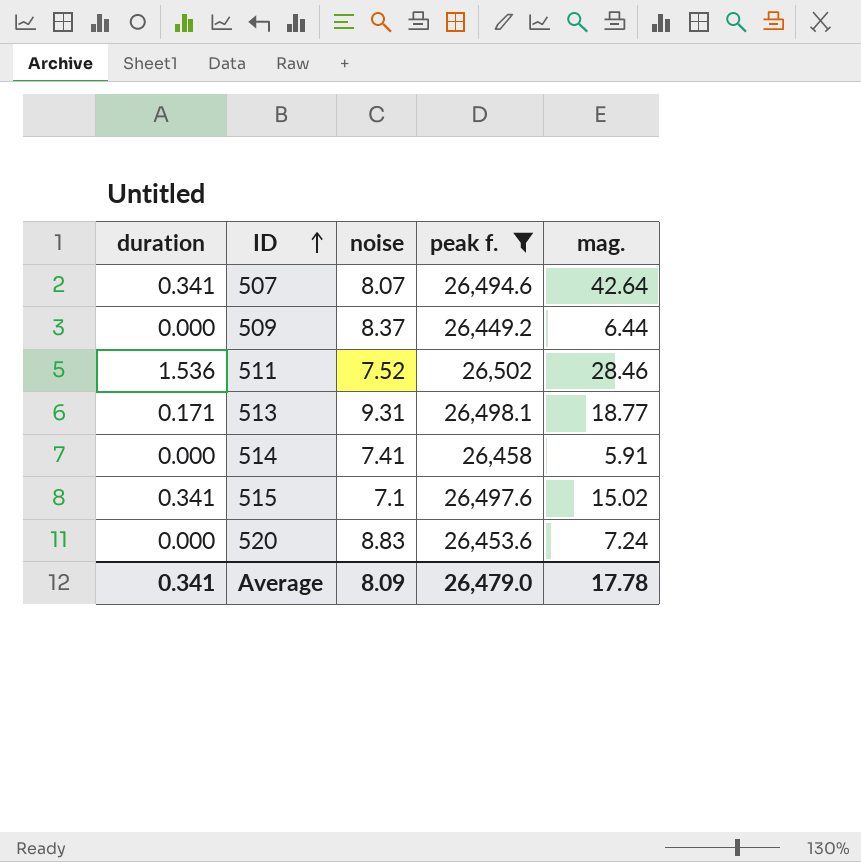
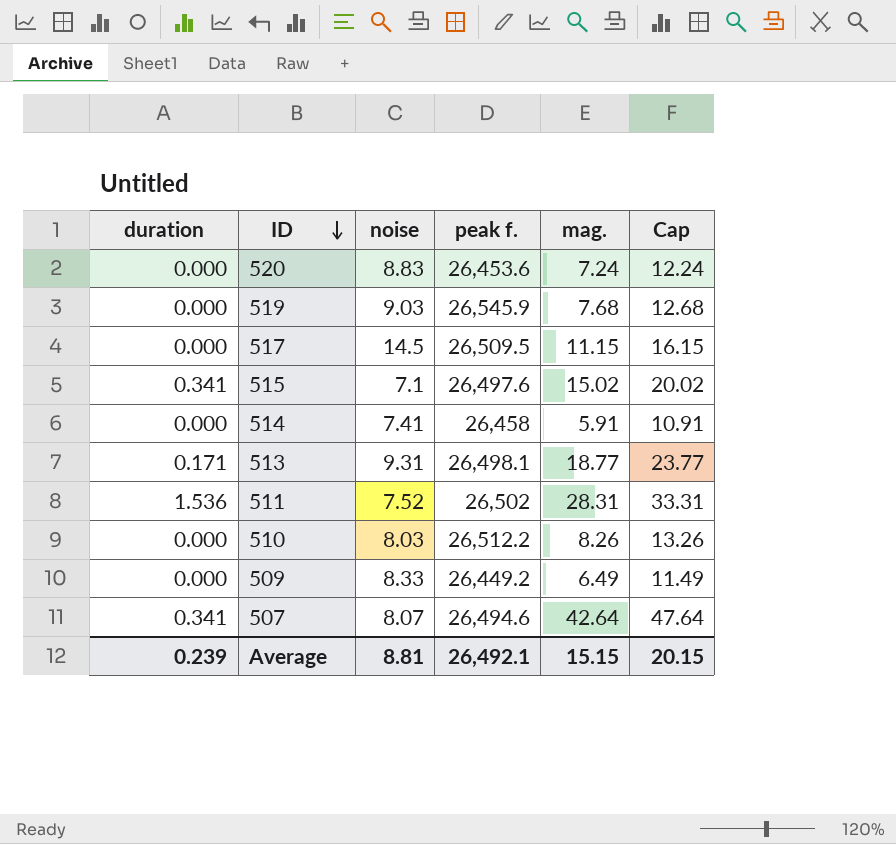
filter: peak f. <= 26,502 -> none
row order: ID ascending -> ID descending
column Cap | formula: none -> [mag.] + 5
511 | mag.: 28.46 -> 28.31
509 | noise: 8.37 -> 8.33
509 | mag.: 6.44 -> 6.49
Average | duration: 0.341 -> 0.239
Average | noise: 8.09 -> 8.81
Average | peak f.: 26,479.0 -> 26,492.1
Average | mag.: 17.78 -> 15.15

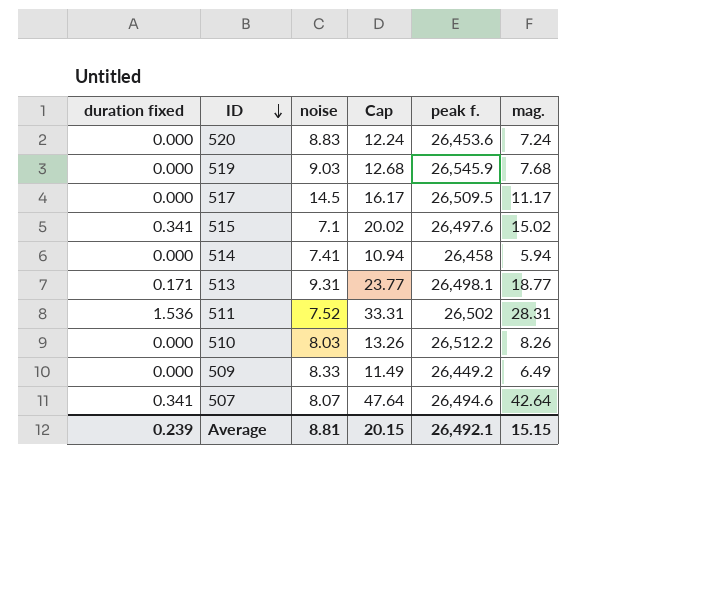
column name: duration -> duration fixed
column Cap | position: 6 -> 4
517 | Cap: 16.15 -> 16.17
517 | mag.: 11.15 -> 11.17
514 | Cap: 10.91 -> 10.94
514 | mag.: 5.91 -> 5.94

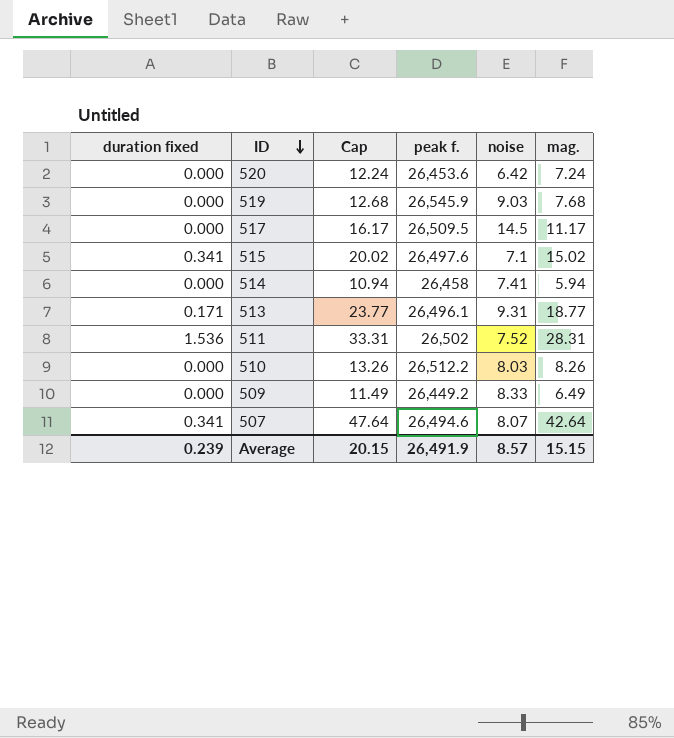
column noise | position: 3 -> 5
520 | noise: 8.83 -> 6.42
513 | peak f.: 26,498.1 -> 26,496.1
Average | peak f.: 26,492.1 -> 26,491.9
Average | noise: 8.81 -> 8.57

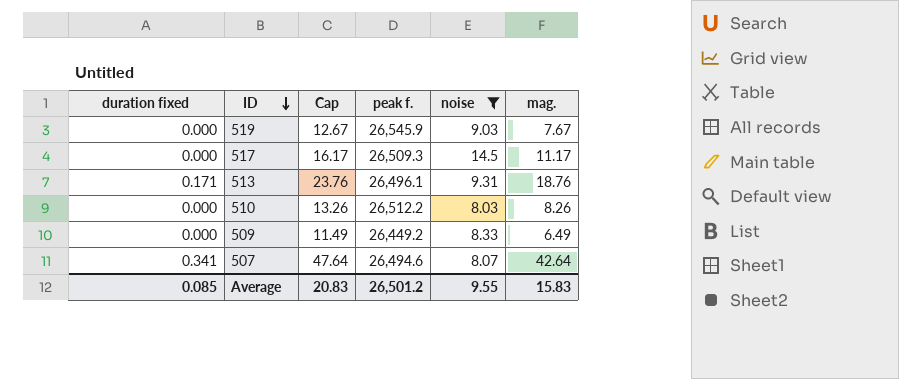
filter: none -> noise >= 8.03
519 | Cap: 12.68 -> 12.67
519 | mag.: 7.68 -> 7.67
517 | peak f.: 26,509.5 -> 26,509.3
513 | Cap: 23.77 -> 23.76
513 | mag.: 18.77 -> 18.76
Average | duration fixed: 0.239 -> 0.085
Average | Cap: 20.15 -> 20.83
Average | peak f.: 26,491.9 -> 26,501.2
Average | noise: 8.57 -> 9.55
Average | mag.: 15.15 -> 15.83

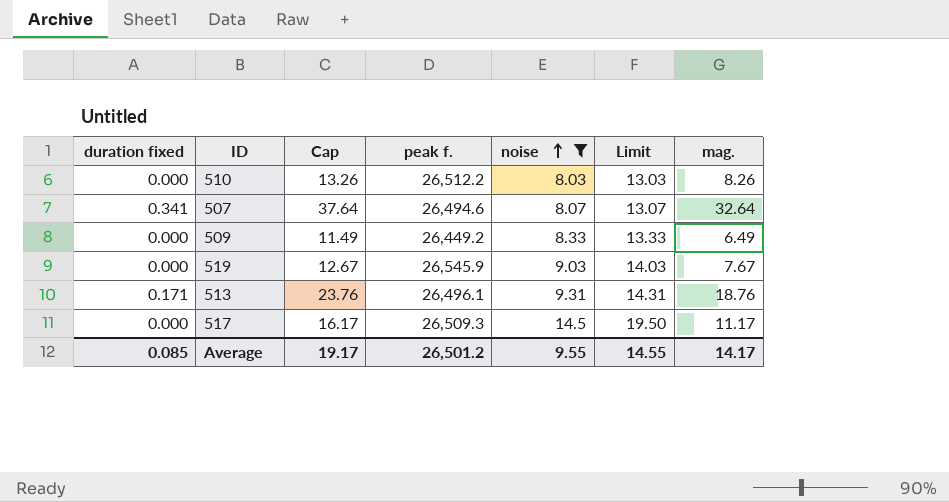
row order: ID descending -> noise ascending
column Limit | formula: none -> [noise] + 5
507 | Cap: 47.64 -> 37.64
507 | mag.: 42.64 -> 32.64
Average | Cap: 20.83 -> 19.17
Average | mag.: 15.83 -> 14.17

